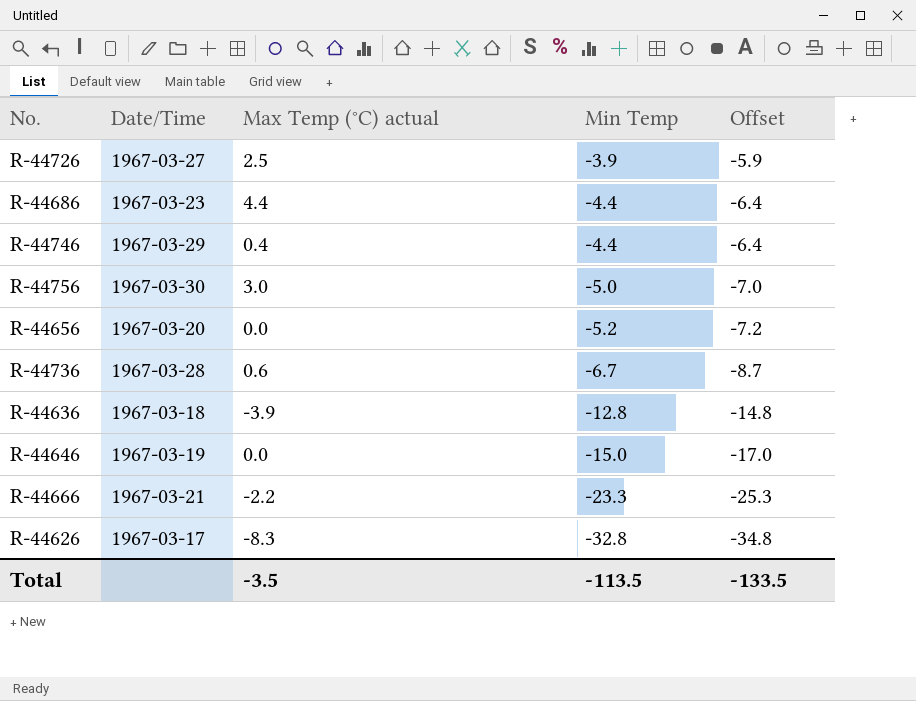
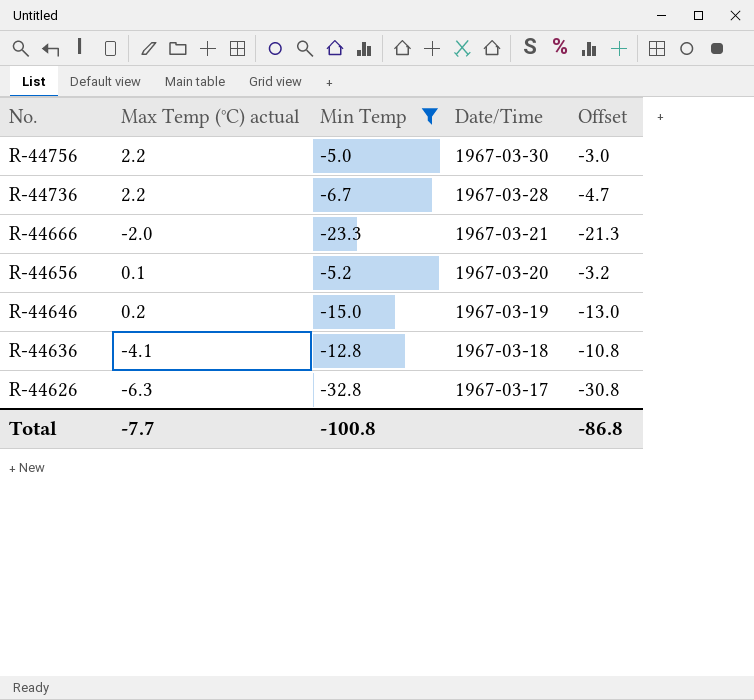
filter: none -> Min Temp <= -5.0
row order: Min Temp descending -> No. descending
column Date/Time | position: 2 -> 4
column Offset | formula: [Min Temp] - 2 -> [Min Temp] + 2
R-44756 | Max Temp (°C) actual: 3.0 -> 2.2
R-44736 | Max Temp (°C) actual: 0.6 -> 2.2
R-44666 | Max Temp (°C) actual: -2.2 -> -2.0
R-44656 | Max Temp (°C) actual: 0.0 -> 0.1
R-44646 | Max Temp (°C) actual: 0.0 -> 0.2
R-44636 | Max Temp (°C) actual: -3.9 -> -4.1
R-44626 | Max Temp (°C) actual: -8.3 -> -6.3
Total | Max Temp (°C) actual: -3.5 -> -7.7
Total | Min Temp: -113.5 -> -100.8
Total | Offset: -133.5 -> -86.8

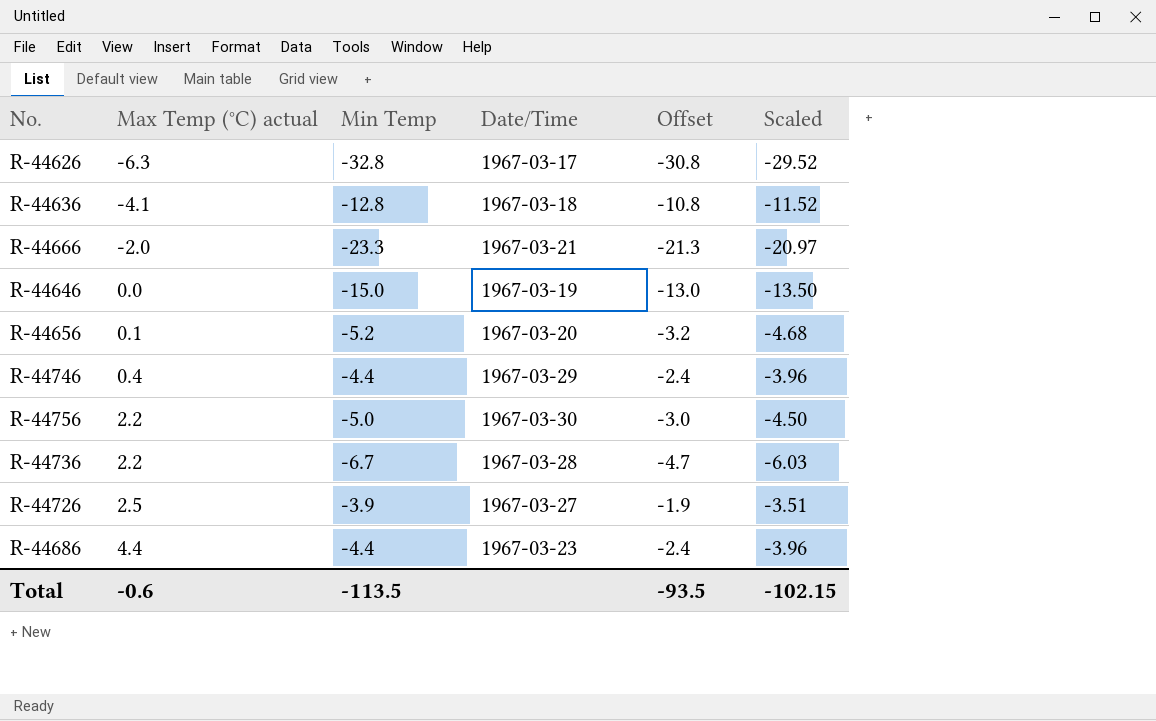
filter: Min Temp <= -5.0 -> none
row order: No. descending -> Max Temp (°C) actual ascending
column Scaled | formula: none -> [Min Temp] * 0.9
R-44646 | Max Temp (°C) actual: 0.2 -> 0.0
Total | Max Temp (°C) actual: -7.7 -> -0.6
Total | Min Temp: -100.8 -> -113.5
Total | Offset: -86.8 -> -93.5

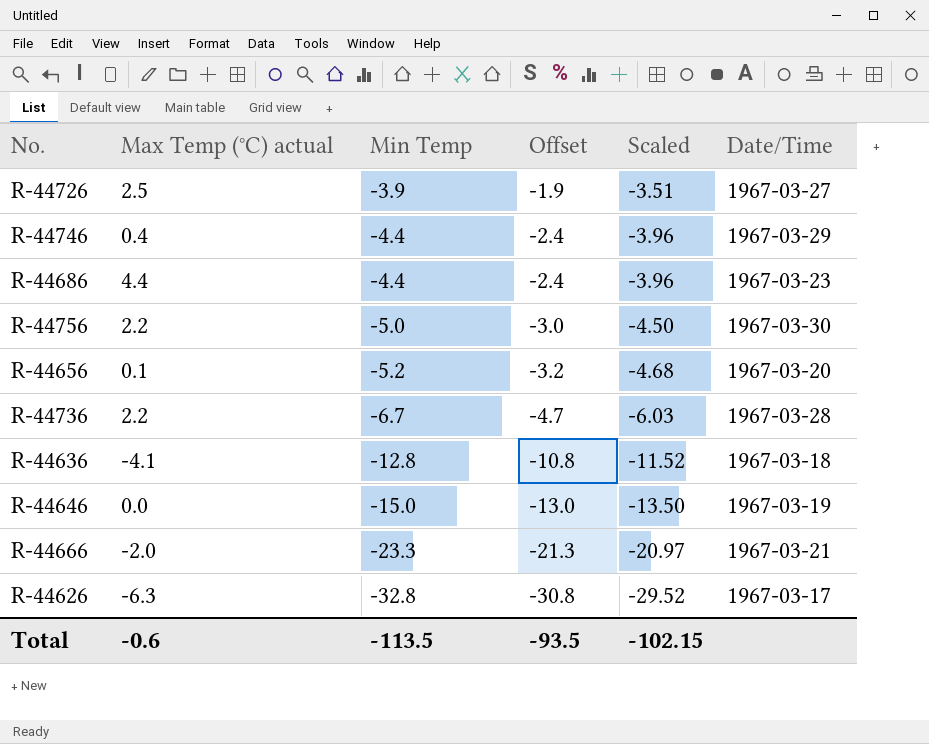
row order: Max Temp (°C) actual ascending -> Min Temp descending
column Date/Time | position: 4 -> 6

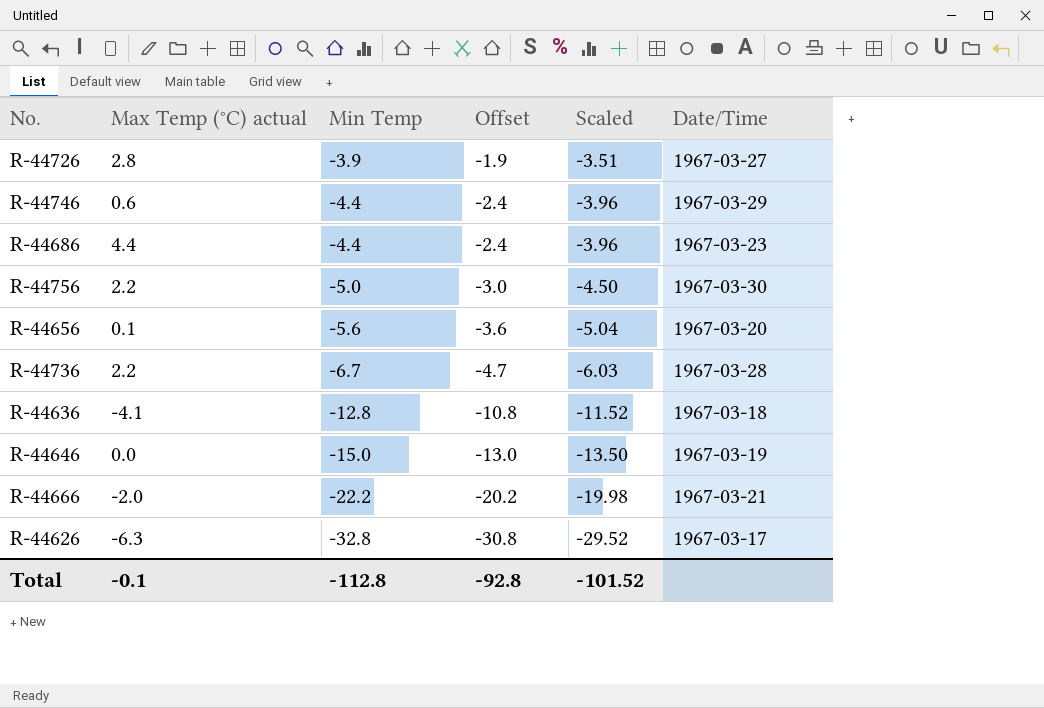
R-44726 | Max Temp (°C) actual: 2.5 -> 2.8
R-44746 | Max Temp (°C) actual: 0.4 -> 0.6
R-44656 | Min Temp: -5.2 -> -5.6
R-44656 | Offset: -3.2 -> -3.6
R-44656 | Scaled: -4.68 -> -5.04
R-44666 | Min Temp: -23.3 -> -22.2
R-44666 | Offset: -21.3 -> -20.2
R-44666 | Scaled: -20.97 -> -19.98
Total | Max Temp (°C) actual: -0.6 -> -0.1
Total | Min Temp: -113.5 -> -112.8
Total | Offset: -93.5 -> -92.8
Total | Scaled: -102.15 -> -101.52

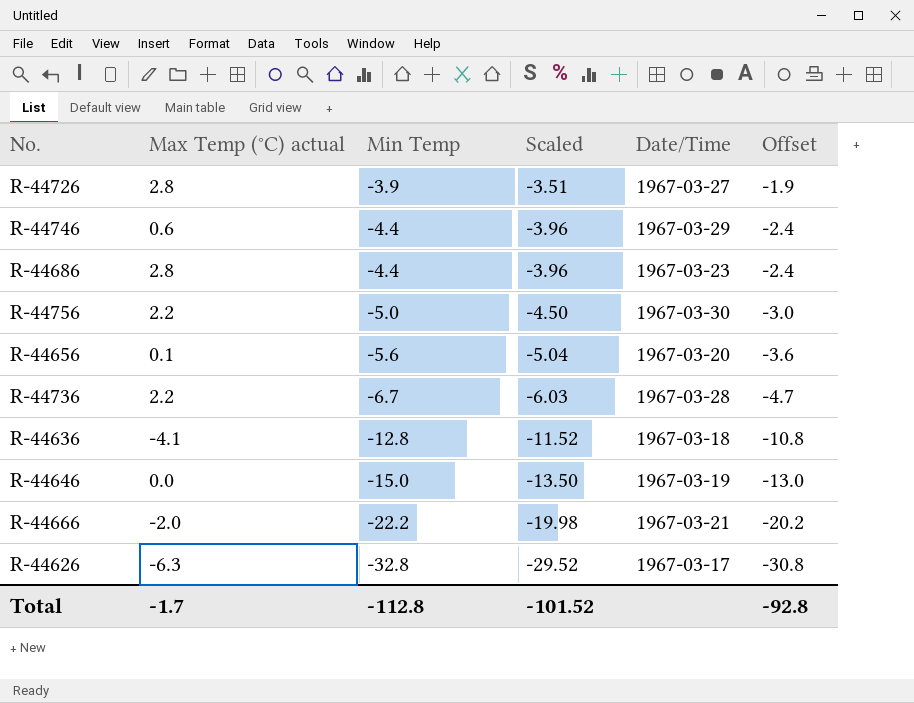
column Offset | position: 4 -> 6
R-44686 | Max Temp (°C) actual: 4.4 -> 2.8
Total | Max Temp (°C) actual: -0.1 -> -1.7

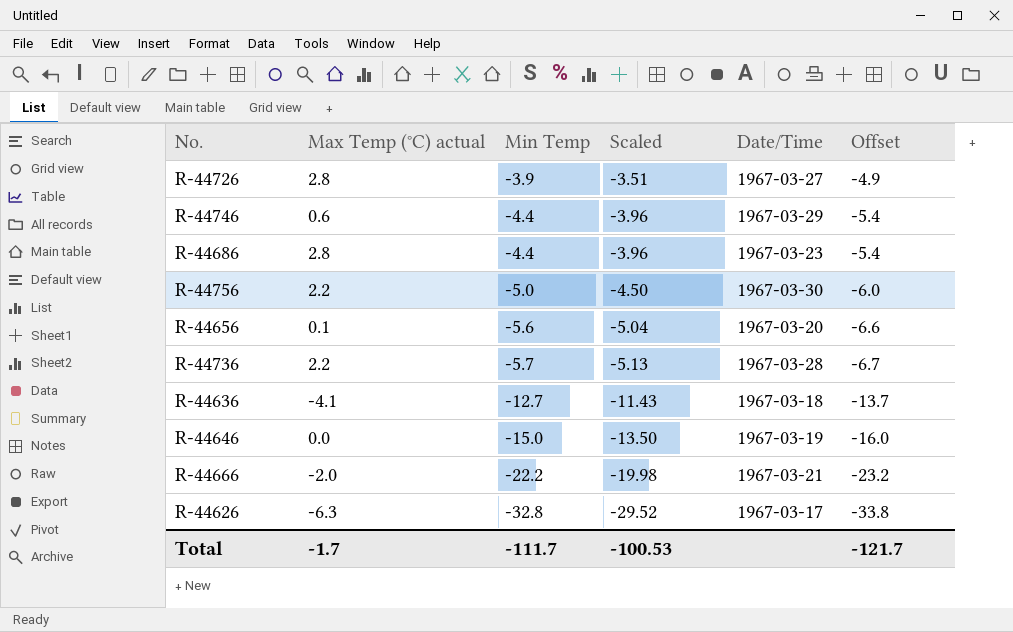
column Offset | formula: [Min Temp] + 2 -> [Min Temp] - 1
R-44736 | Min Temp: -6.7 -> -5.7
R-44736 | Scaled: -6.03 -> -5.13
R-44636 | Min Temp: -12.8 -> -12.7
R-44636 | Scaled: -11.52 -> -11.43
Total | Min Temp: -112.8 -> -111.7
Total | Scaled: -101.52 -> -100.53
Total | Offset: -92.8 -> -121.7

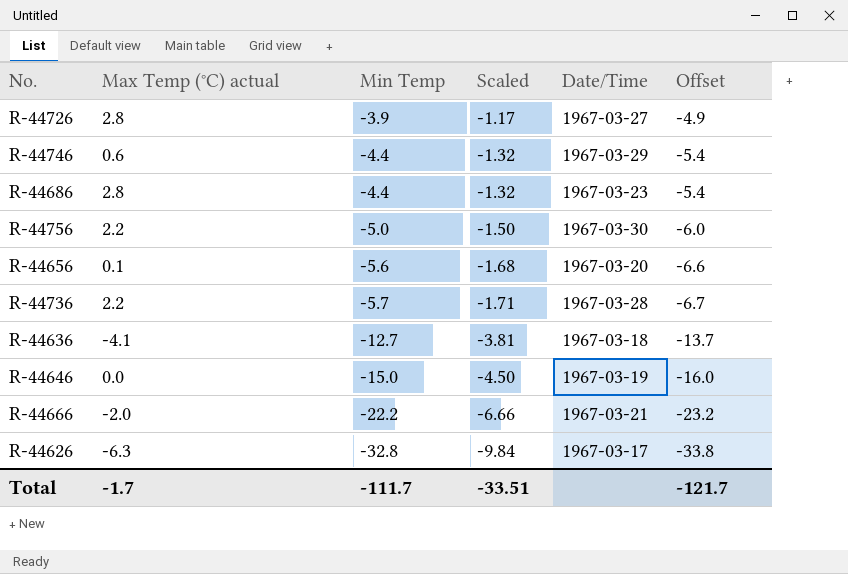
column Scaled | formula: [Min Temp] * 0.9 -> [Min Temp] * 0.3
Total | Scaled: -100.53 -> -33.51

